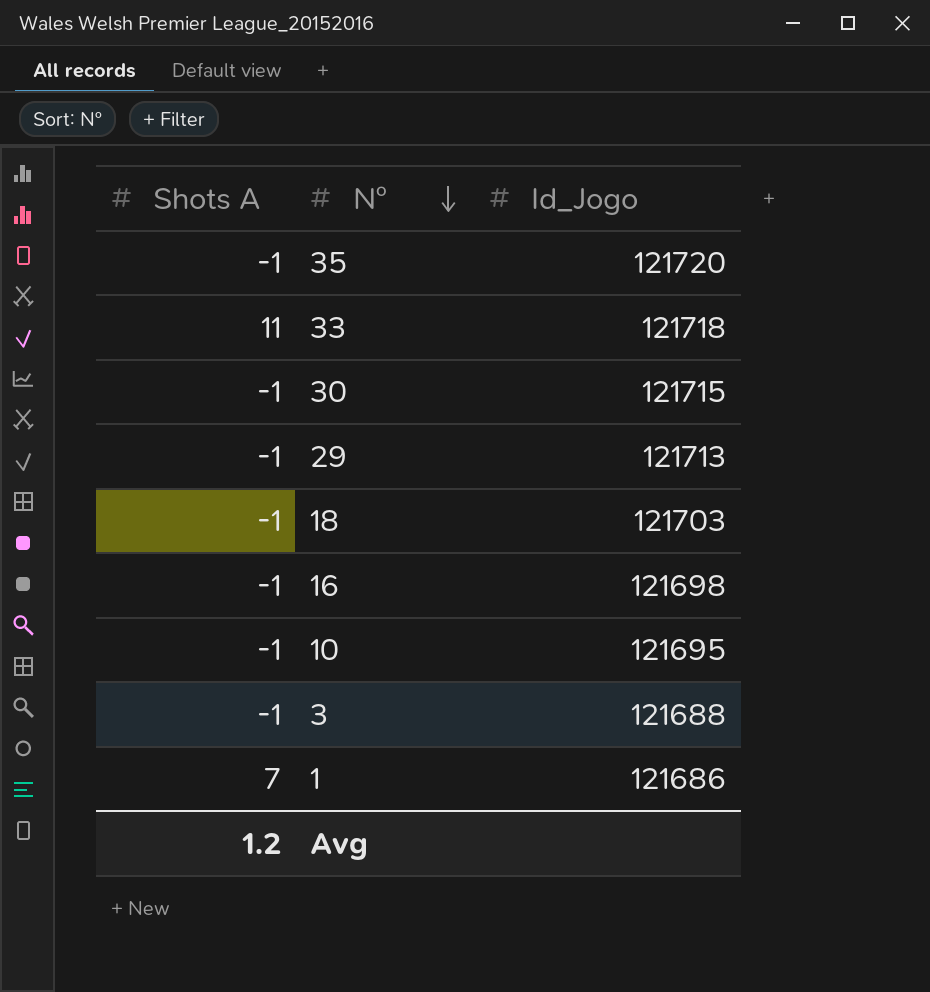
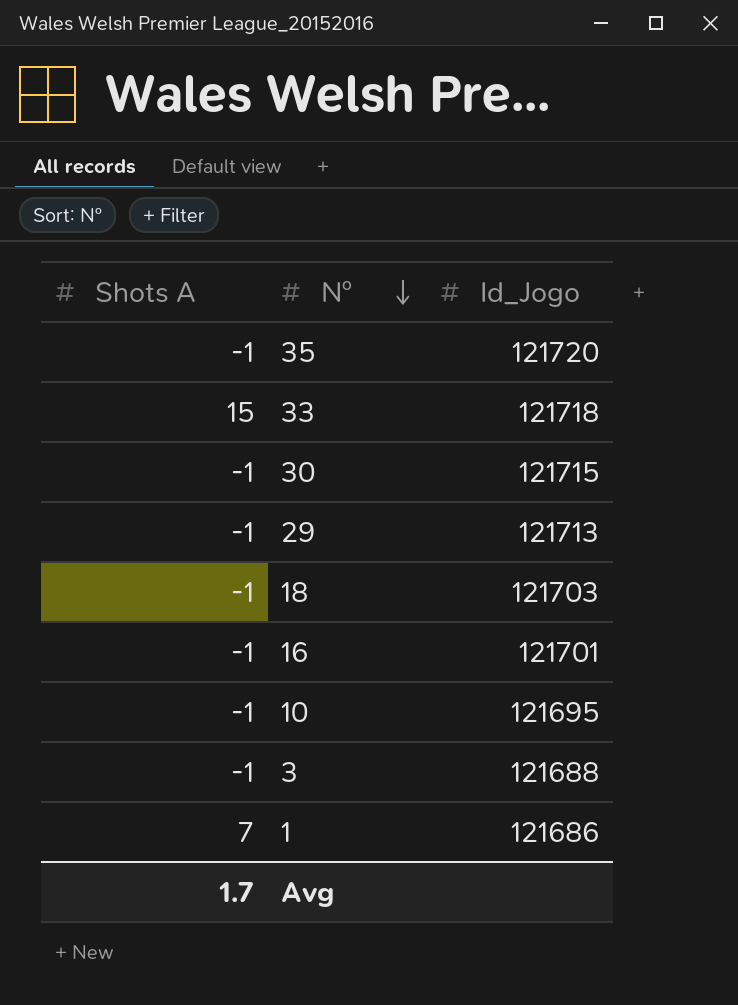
33 | Shots A: 11 -> 15
16 | Id_Jogo: 121698 -> 121701
Avg | Shots A: 1.2 -> 1.7

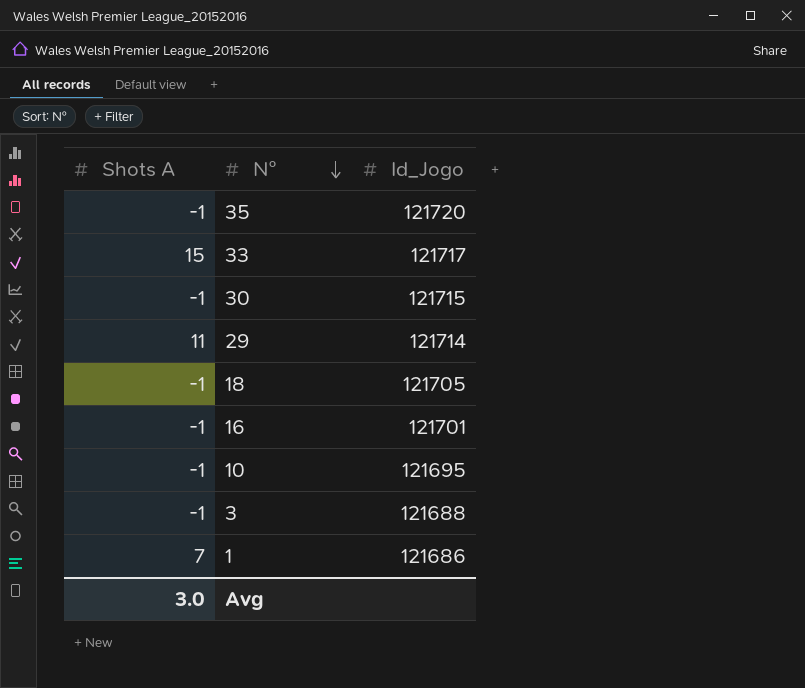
33 | Id_Jogo: 121718 -> 121717
29 | Shots A: -1 -> 11
29 | Id_Jogo: 121713 -> 121714
18 | Id_Jogo: 121703 -> 121705
Avg | Shots A: 1.7 -> 3.0

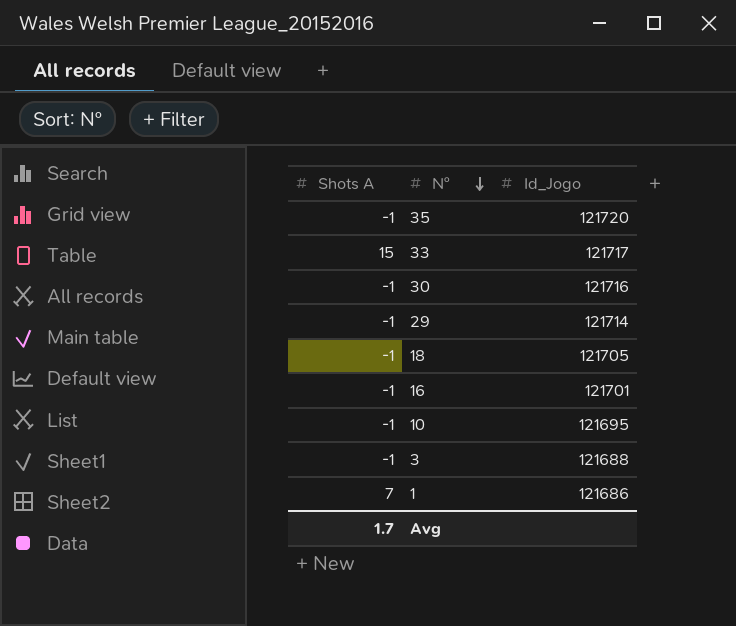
30 | Id_Jogo: 121715 -> 121716
29 | Shots A: 11 -> -1
Avg | Shots A: 3.0 -> 1.7

